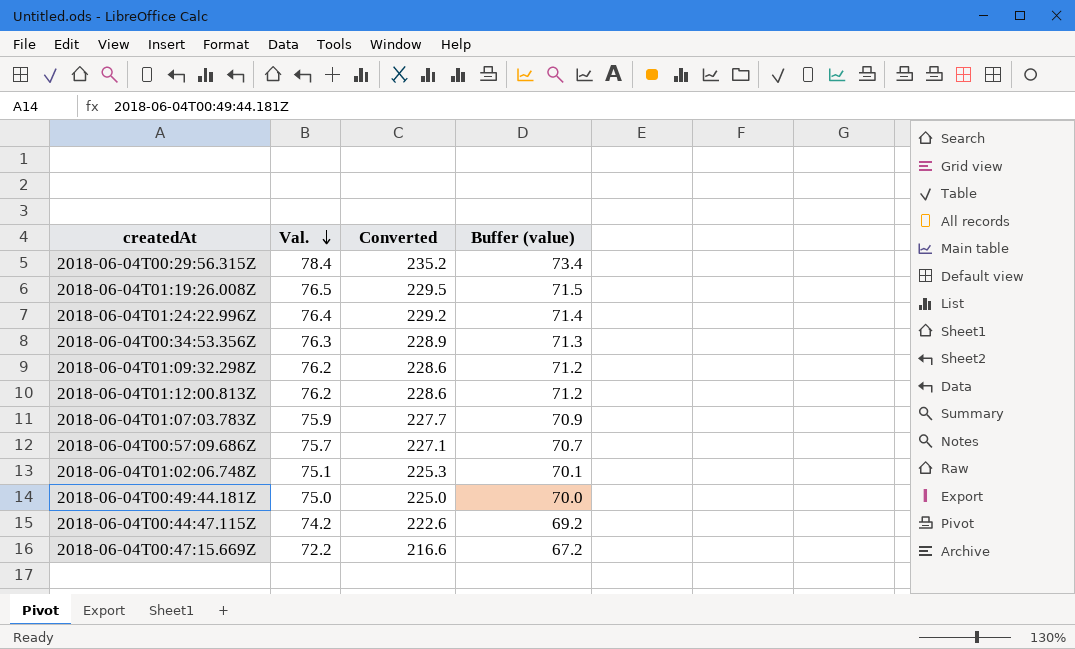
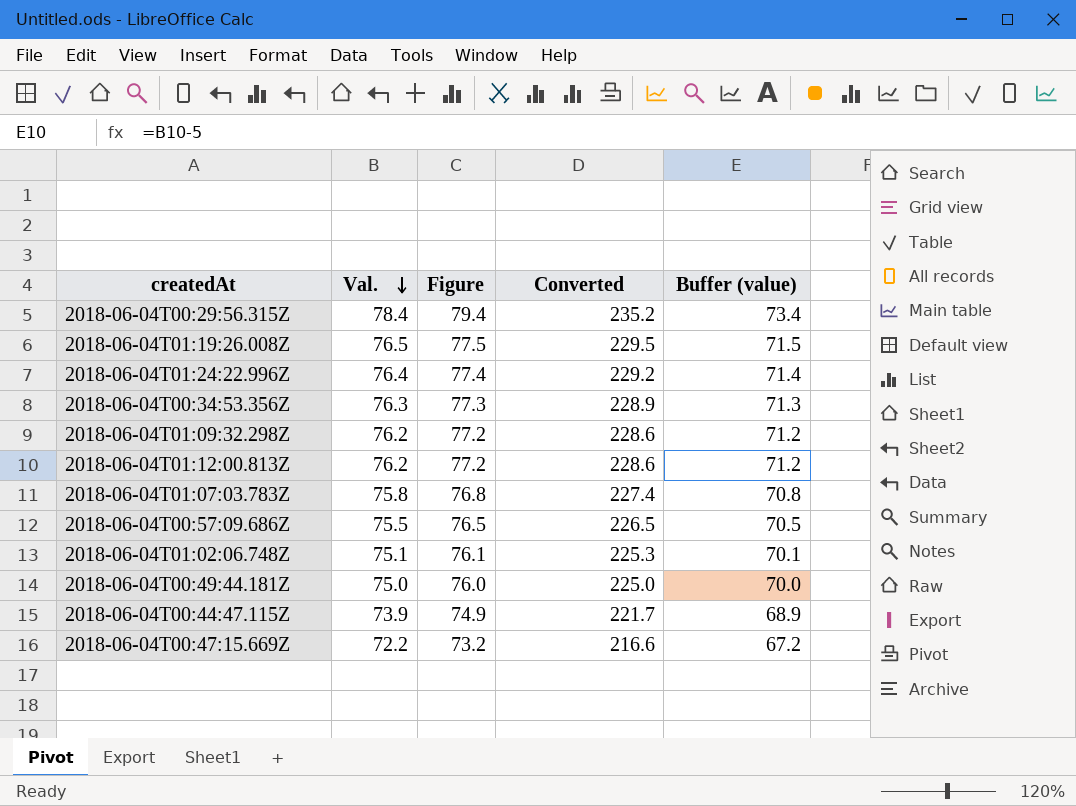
column Figure | formula: none -> [Val.] + 1
2018-06-04T01:07:03.783Z | Val.: 75.9 -> 75.8
2018-06-04T01:07:03.783Z | Converted: 227.7 -> 227.4
2018-06-04T01:07:03.783Z | Buffer (value): 70.9 -> 70.8
2018-06-04T00:57:09.686Z | Val.: 75.7 -> 75.5
2018-06-04T00:57:09.686Z | Converted: 227.1 -> 226.5
2018-06-04T00:57:09.686Z | Buffer (value): 70.7 -> 70.5
2018-06-04T00:44:47.115Z | Val.: 74.2 -> 73.9
2018-06-04T00:44:47.115Z | Converted: 222.6 -> 221.7
2018-06-04T00:44:47.115Z | Buffer (value): 69.2 -> 68.9

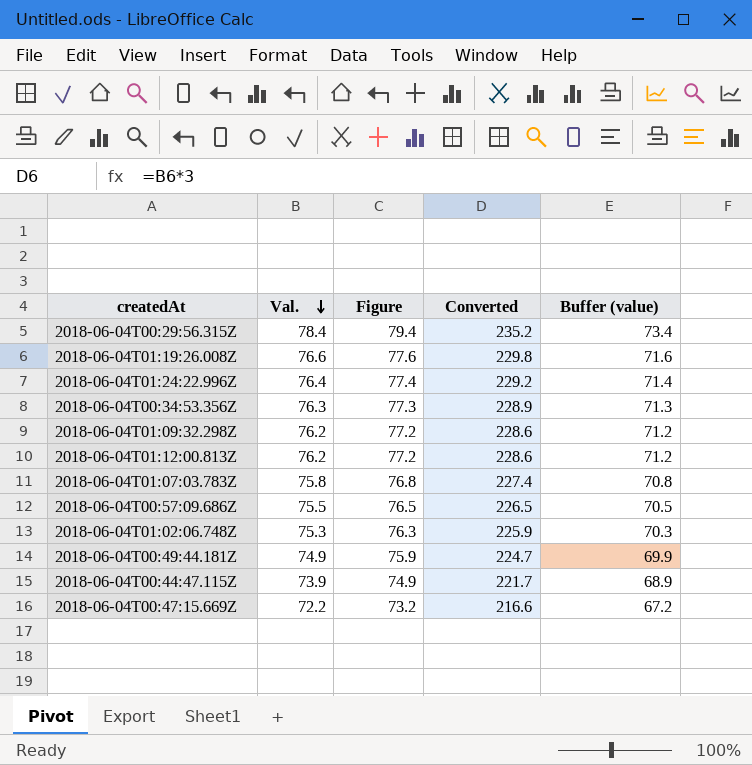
2018-06-04T01:19:26.008Z | Val.: 76.5 -> 76.6
2018-06-04T01:19:26.008Z | Figure: 77.5 -> 77.6
2018-06-04T01:19:26.008Z | Converted: 229.5 -> 229.8
2018-06-04T01:19:26.008Z | Buffer (value): 71.5 -> 71.6
2018-06-04T01:02:06.748Z | Val.: 75.1 -> 75.3
2018-06-04T01:02:06.748Z | Figure: 76.1 -> 76.3
2018-06-04T01:02:06.748Z | Converted: 225.3 -> 225.9
2018-06-04T01:02:06.748Z | Buffer (value): 70.1 -> 70.3
2018-06-04T00:49:44.181Z | Val.: 75.0 -> 74.9
2018-06-04T00:49:44.181Z | Figure: 76.0 -> 75.9
2018-06-04T00:49:44.181Z | Converted: 225.0 -> 224.7
2018-06-04T00:49:44.181Z | Buffer (value): 70.0 -> 69.9

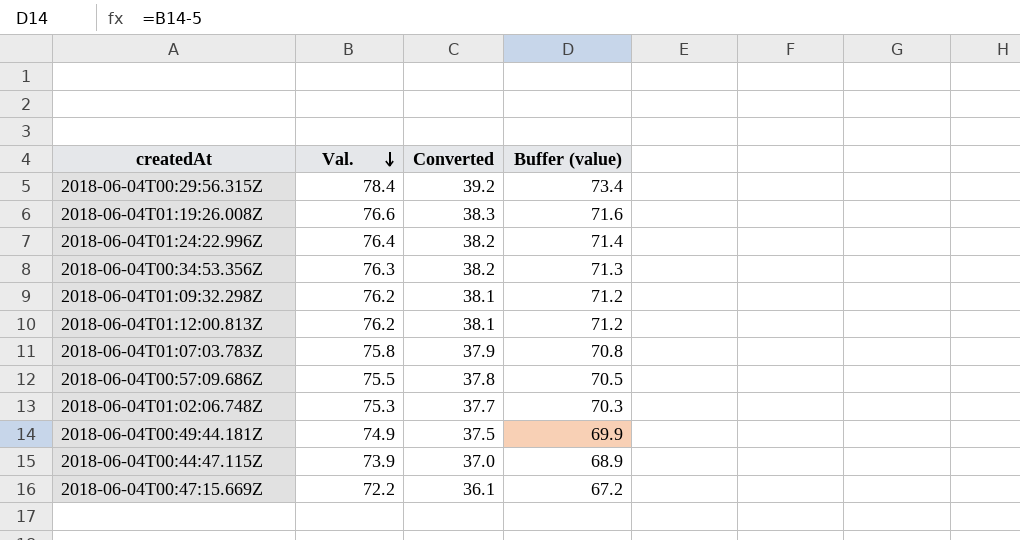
column Figure | formula: [Val.] + 1 -> none
column Converted | formula: [Val.] * 3 -> [Val.] * 0.5

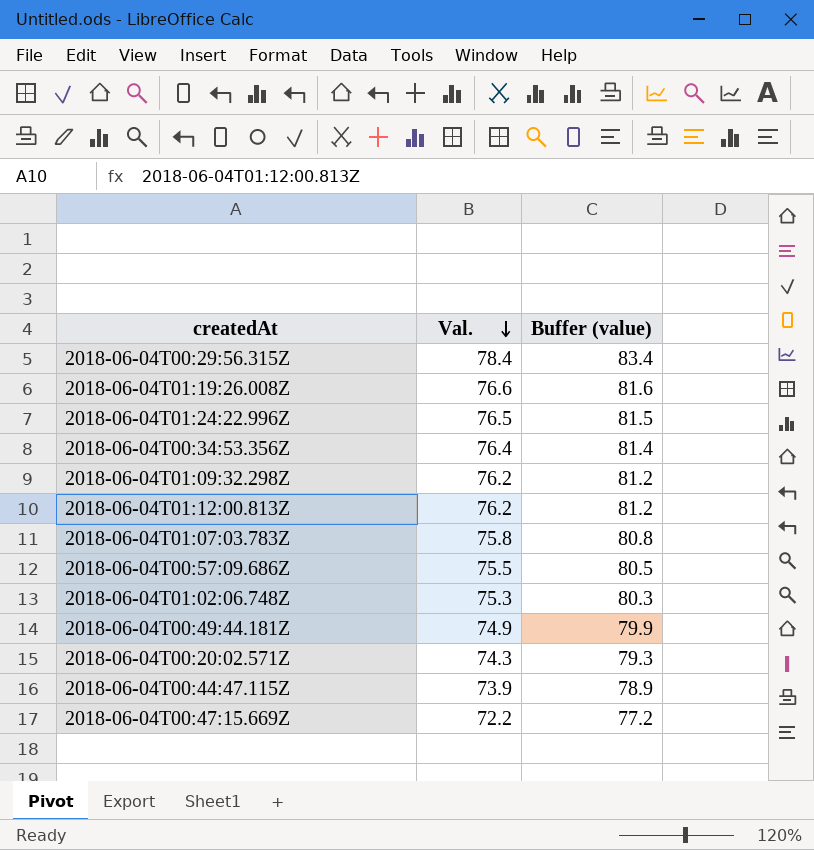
column Converted | formula: [Val.] * 0.5 -> none
column Buffer (value) | formula: [Val.] - 5 -> [Val.] + 5
2018-06-04T01:24:22.996Z | Val.: 76.4 -> 76.5
2018-06-04T00:34:53.356Z | Val.: 76.3 -> 76.4
row 2018-06-04T00:20:02.571Z: none -> 74.3 | 79.3

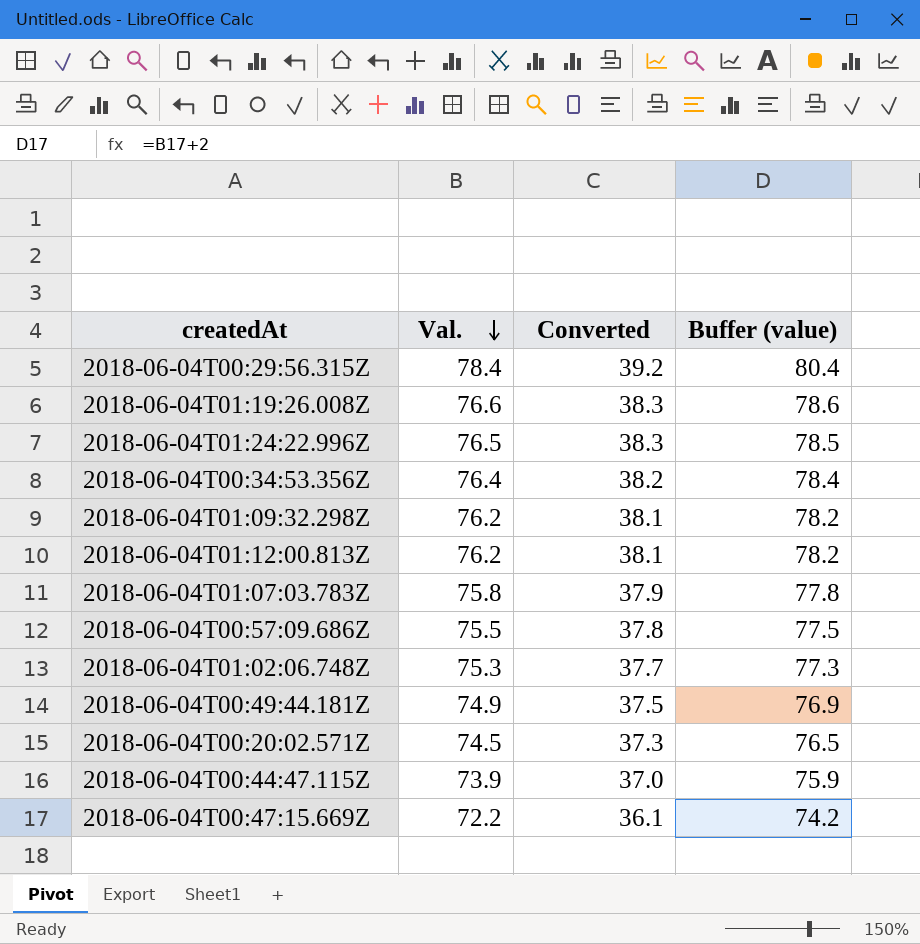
column Converted | formula: none -> [Val.] * 0.5
column Buffer (value) | formula: [Val.] + 5 -> [Val.] + 2
2018-06-04T00:20:02.571Z | Val.: 74.3 -> 74.5

